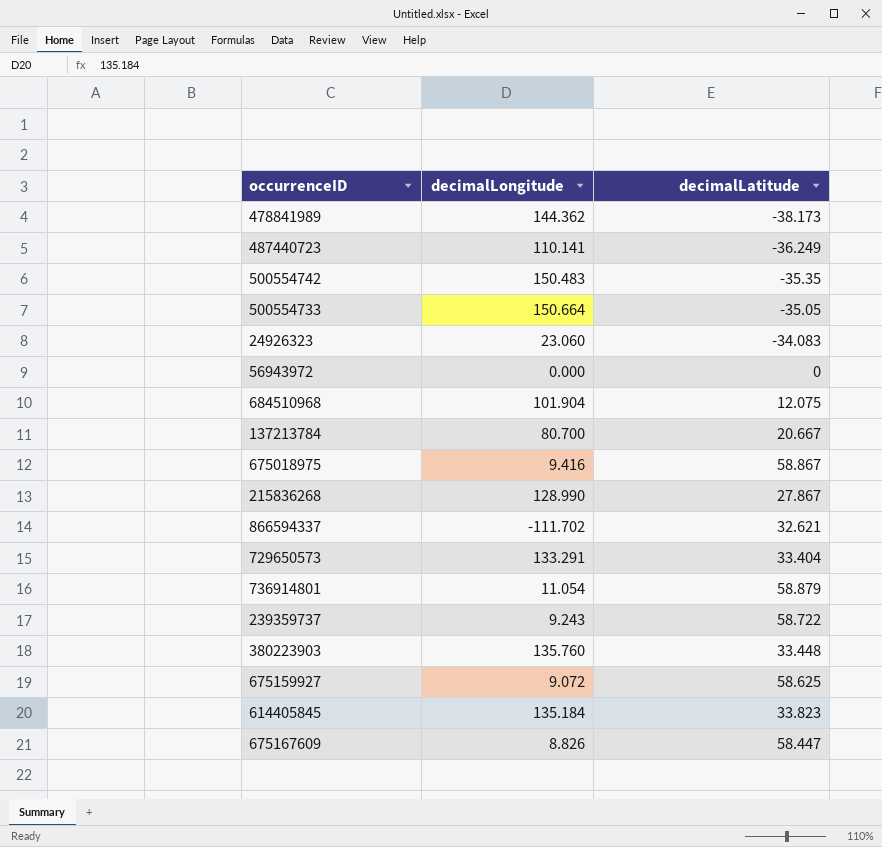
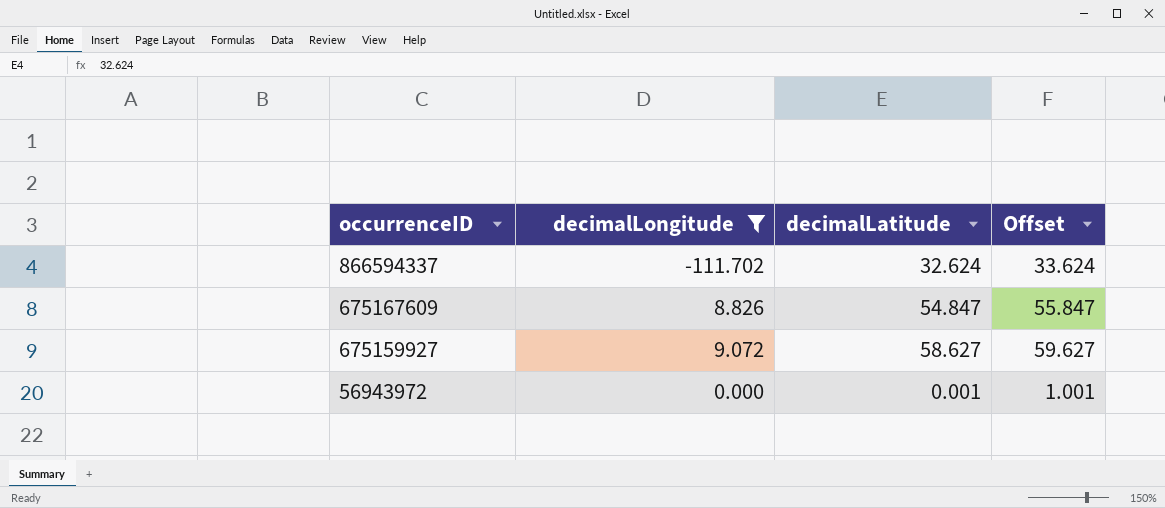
filter: none -> decimalLongitude <= 9.072
row order: none -> occurrenceID descending
column Offset | formula: none -> [decimalLatitude] + 1
866594337 | decimalLatitude: 32.621 -> 32.624
675167609 | decimalLatitude: 58.447 -> 54.847
675159927 | decimalLatitude: 58.625 -> 58.627
56943972 | decimalLatitude: 0 -> 0.001

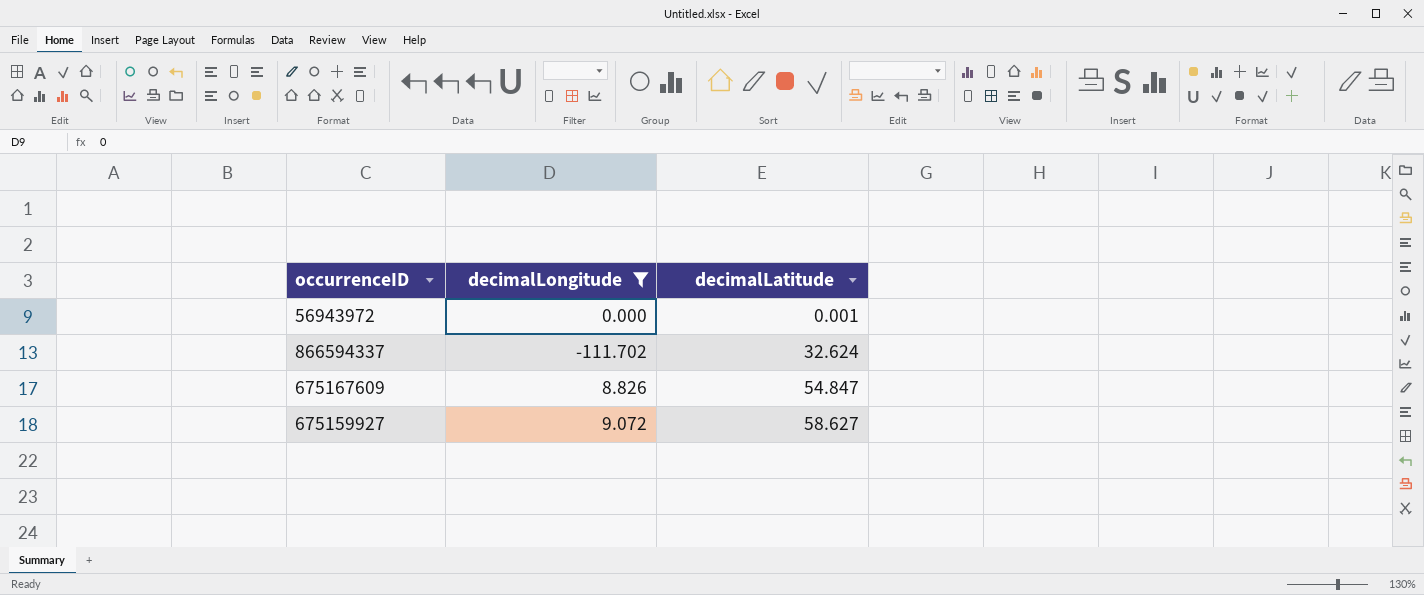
row order: occurrenceID descending -> decimalLatitude ascending
column Offset | formula: [decimalLatitude] + 1 -> none

